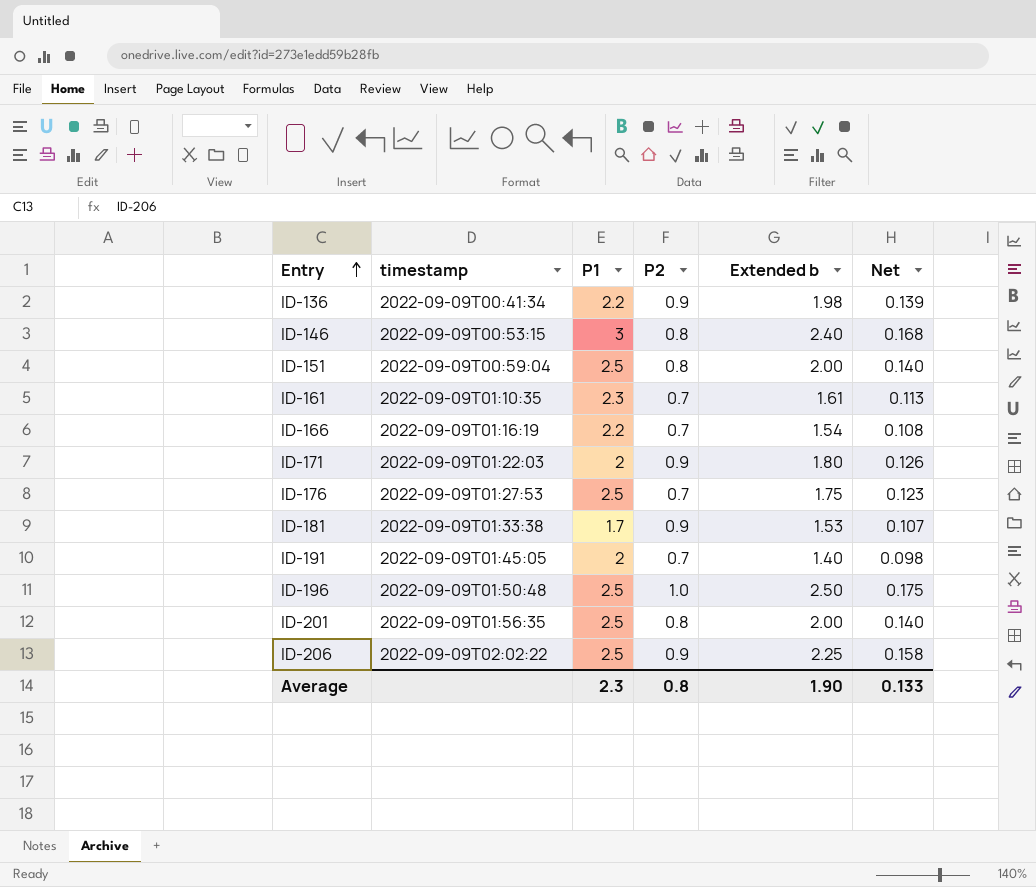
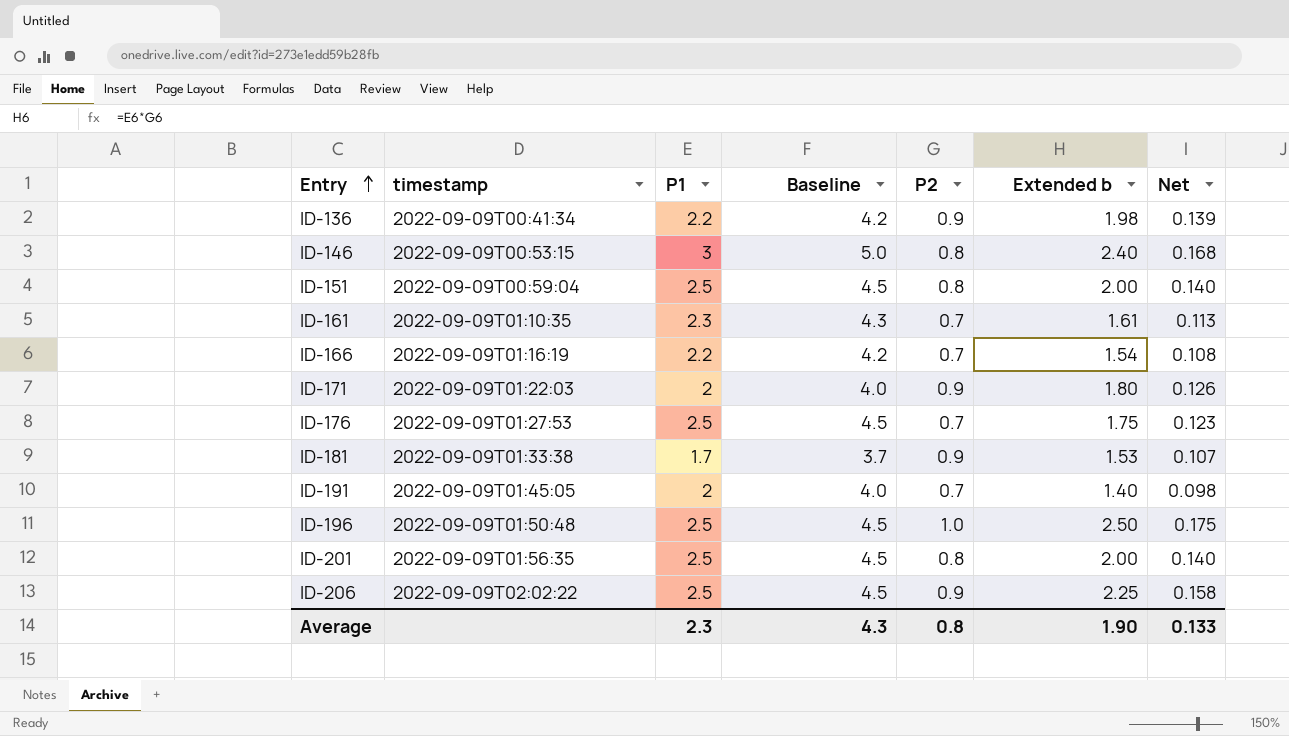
column Baseline | formula: none -> [P1] + 2

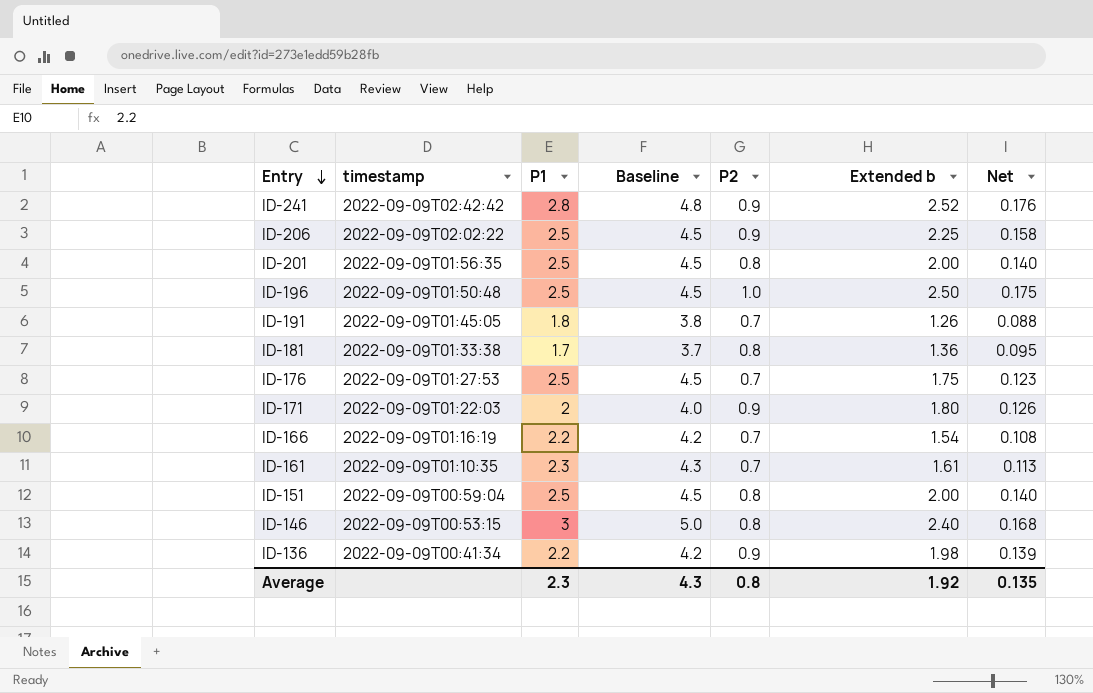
row order: Entry ascending -> Entry descending
row ID-241: none -> 2022-09-09T02:42:42 | 2.8 | 4.8 | 0.9 | 2.52 | 0.176
ID-191 | P1: 2 -> 1.8
ID-191 | Baseline: 4.0 -> 3.8
ID-191 | Extended b: 1.40 -> 1.26
ID-191 | Net: 0.098 -> 0.088
ID-181 | P2: 0.9 -> 0.8
ID-181 | Extended b: 1.53 -> 1.36
ID-181 | Net: 0.107 -> 0.095
Average | Extended b: 1.90 -> 1.92
Average | Net: 0.133 -> 0.135

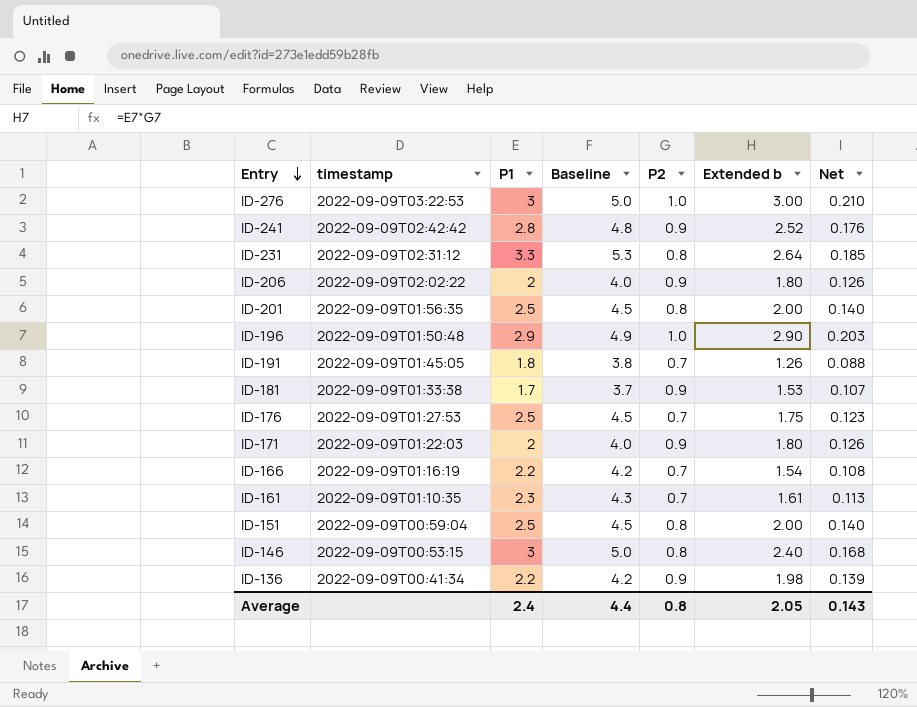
row ID-276: none -> 2022-09-09T03:22:53 | 3 | 5.0 | 1.0 | 3.00 | 0.210
row ID-231: none -> 2022-09-09T02:31:12 | 3.3 | 5.3 | 0.8 | 2.64 | 0.185
ID-206 | P1: 2.5 -> 2
ID-206 | Baseline: 4.5 -> 4.0
ID-206 | Extended b: 2.25 -> 1.80
ID-206 | Net: 0.158 -> 0.126
ID-196 | P1: 2.5 -> 2.9
ID-196 | Baseline: 4.5 -> 4.9
ID-196 | Extended b: 2.50 -> 2.90
ID-196 | Net: 0.175 -> 0.203
ID-181 | P2: 0.8 -> 0.9
ID-181 | Extended b: 1.36 -> 1.53
ID-181 | Net: 0.095 -> 0.107
Average | P1: 2.3 -> 2.4
Average | Baseline: 4.3 -> 4.4
Average | Extended b: 1.92 -> 2.05
Average | Net: 0.135 -> 0.143

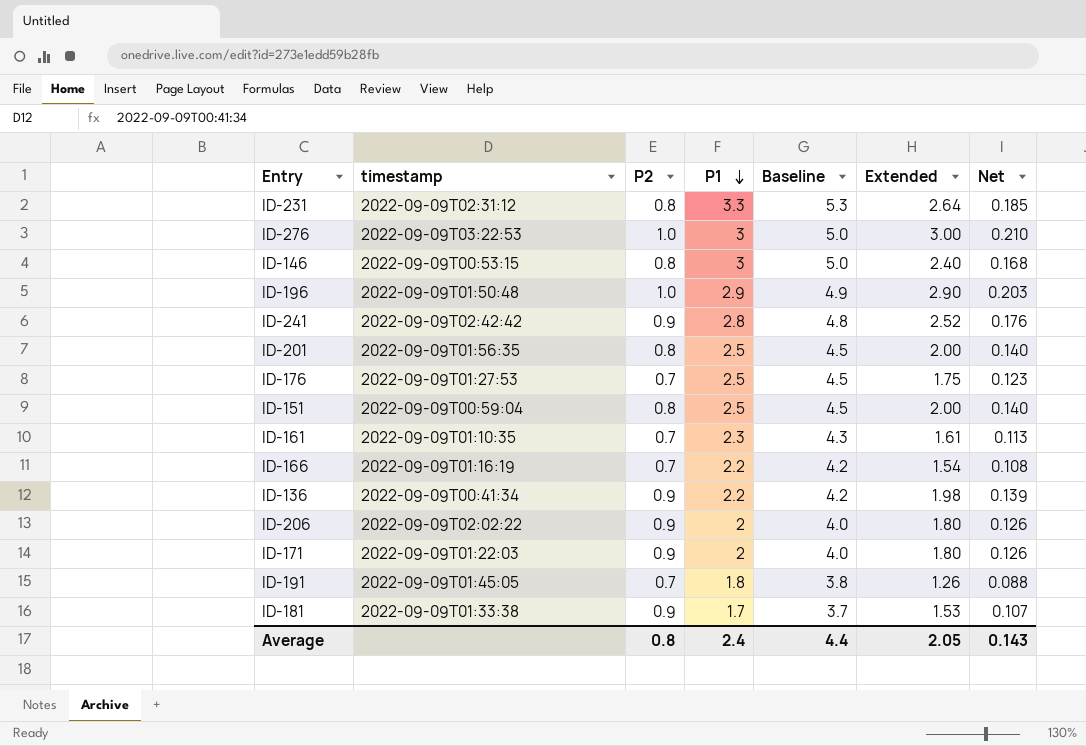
row order: Entry descending -> P1 descending
column P2 | position: 5 -> 3
column name: Extended b -> Extended

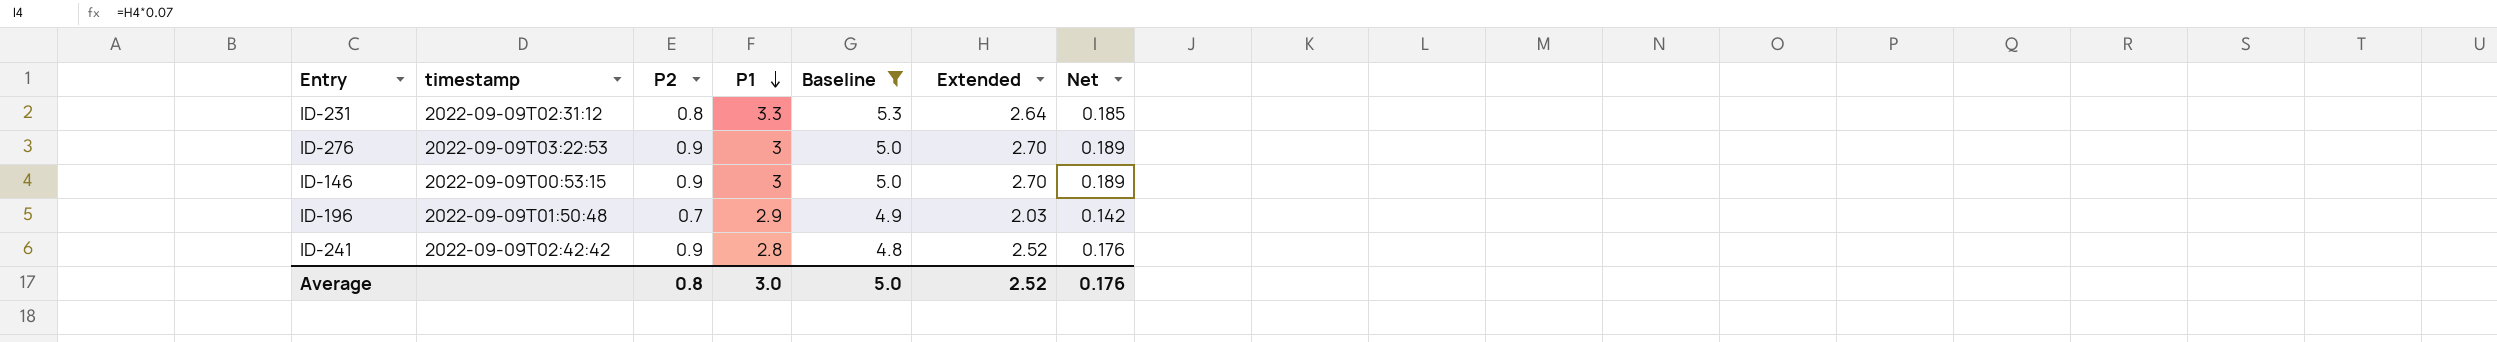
filter: none -> Baseline >= 4.8
ID-276 | P2: 1.0 -> 0.9
ID-276 | Extended: 3.00 -> 2.70
ID-276 | Net: 0.210 -> 0.189
ID-146 | P2: 0.8 -> 0.9
ID-146 | Extended: 2.40 -> 2.70
ID-146 | Net: 0.168 -> 0.189
ID-196 | P2: 1.0 -> 0.7
ID-196 | Extended: 2.90 -> 2.03
ID-196 | Net: 0.203 -> 0.142
Average | P1: 2.4 -> 3.0
Average | Baseline: 4.4 -> 5.0
Average | Extended: 2.05 -> 2.52
Average | Net: 0.143 -> 0.176

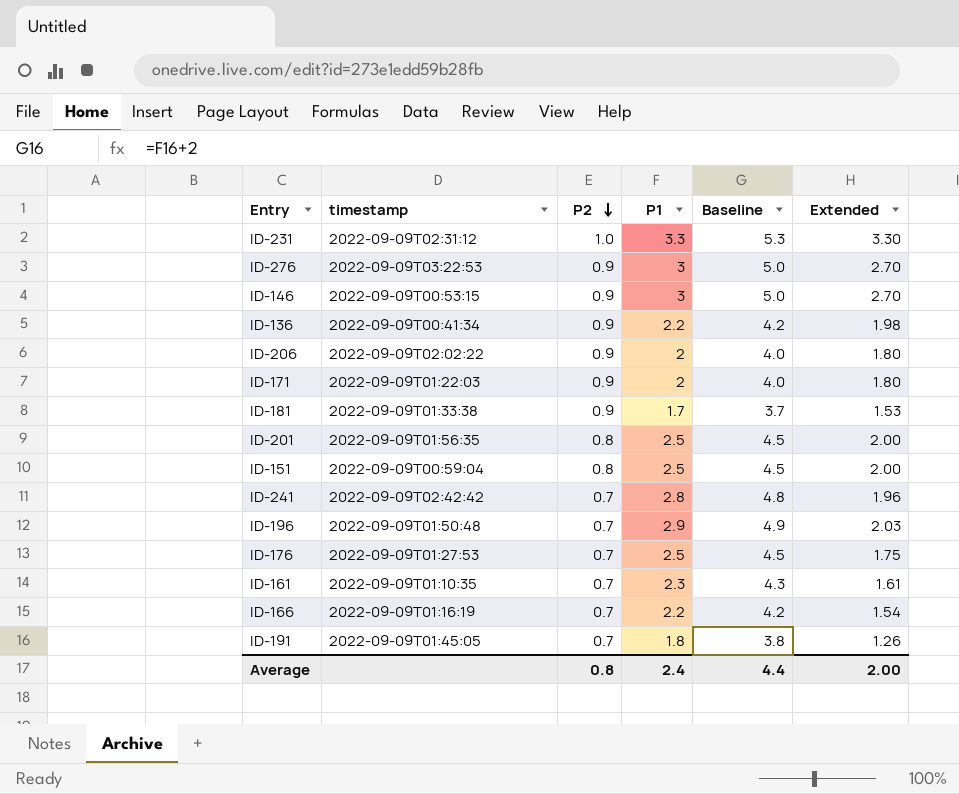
filter: Baseline >= 4.8 -> none
row order: P1 descending -> P2 descending
column Net | formula: [Extended] * 0.07 -> none
ID-231 | P2: 0.8 -> 1.0
ID-231 | Extended: 2.64 -> 3.30
ID-241 | P2: 0.9 -> 0.7
ID-241 | Extended: 2.52 -> 1.96
Average | P1: 3.0 -> 2.4
Average | Baseline: 5.0 -> 4.4
Average | Extended: 2.52 -> 2.00

